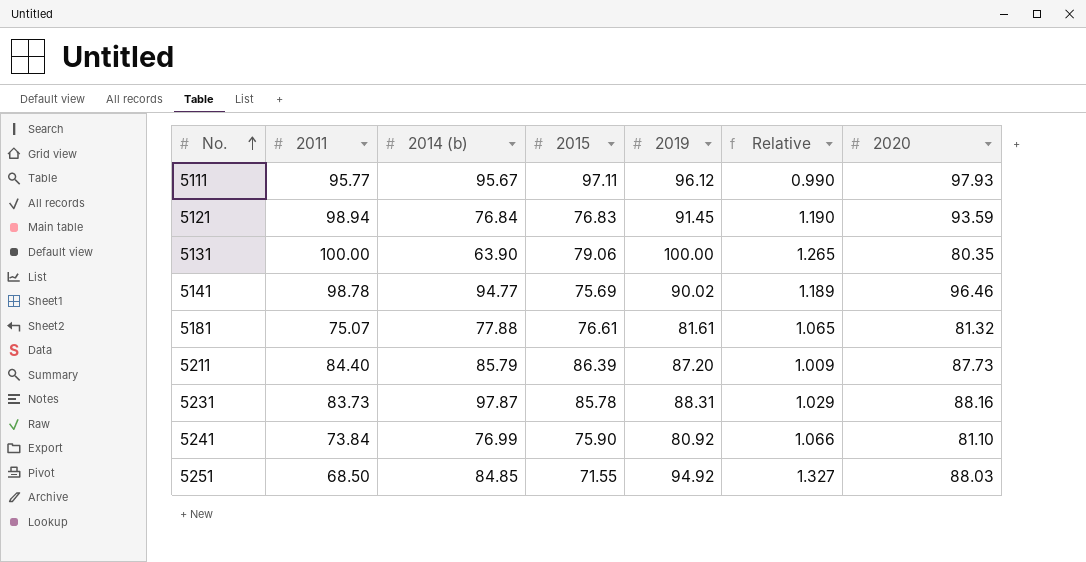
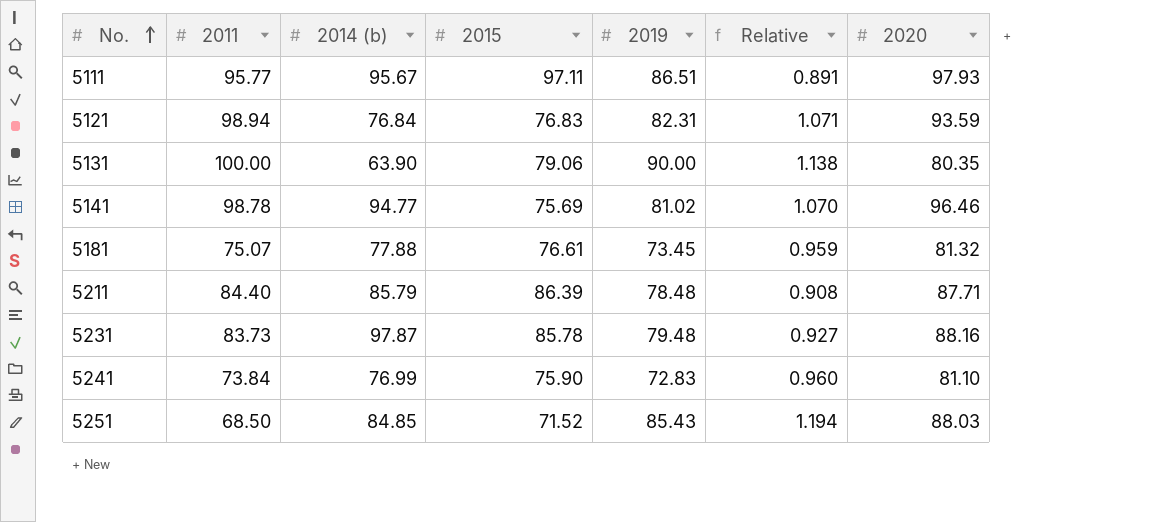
5111 | 2019: 96.12 -> 86.51
5111 | Relative: 0.990 -> 0.891
5121 | 2019: 91.45 -> 82.31
5121 | Relative: 1.190 -> 1.071
5131 | 2019: 100.00 -> 90.00
5131 | Relative: 1.265 -> 1.138
5141 | 2019: 90.02 -> 81.02
5141 | Relative: 1.189 -> 1.070
5181 | 2019: 81.61 -> 73.45
5181 | Relative: 1.065 -> 0.959
5211 | 2019: 87.20 -> 78.48
5211 | Relative: 1.009 -> 0.908
5211 | 2020: 87.73 -> 87.71
5231 | 2019: 88.31 -> 79.48
5231 | Relative: 1.029 -> 0.927
5241 | 2019: 80.92 -> 72.83
5241 | Relative: 1.066 -> 0.960
5251 | 2015: 71.55 -> 71.52
5251 | 2019: 94.92 -> 85.43
5251 | Relative: 1.327 -> 1.194

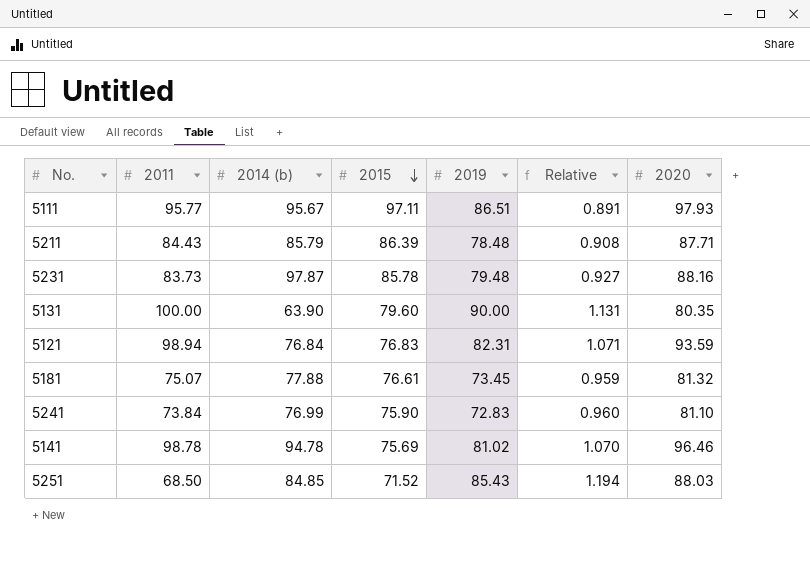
row order: No. ascending -> 2015 descending
5211 | 2011: 84.40 -> 84.43
5131 | 2015: 79.06 -> 79.60
5131 | Relative: 1.138 -> 1.131
5141 | 2014 (b): 94.77 -> 94.78

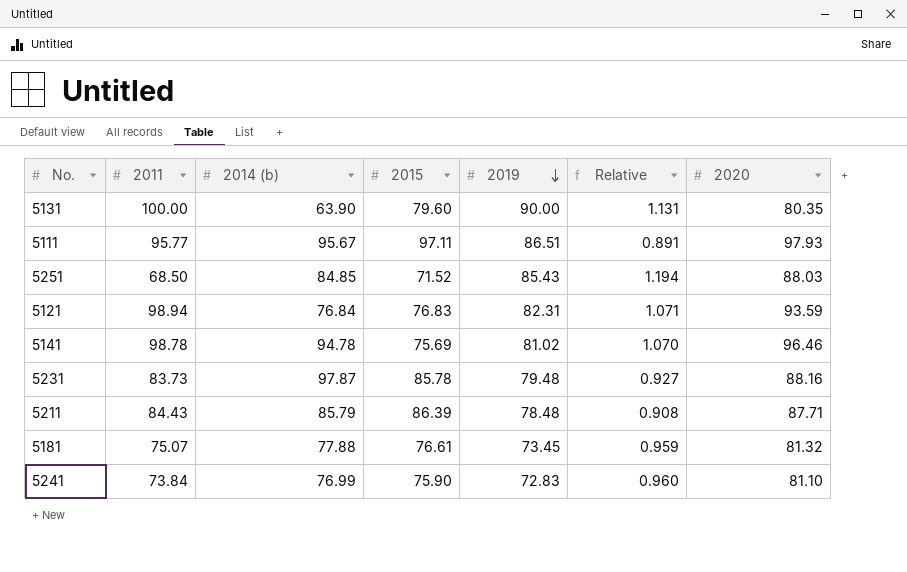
row order: 2015 descending -> 2019 descending

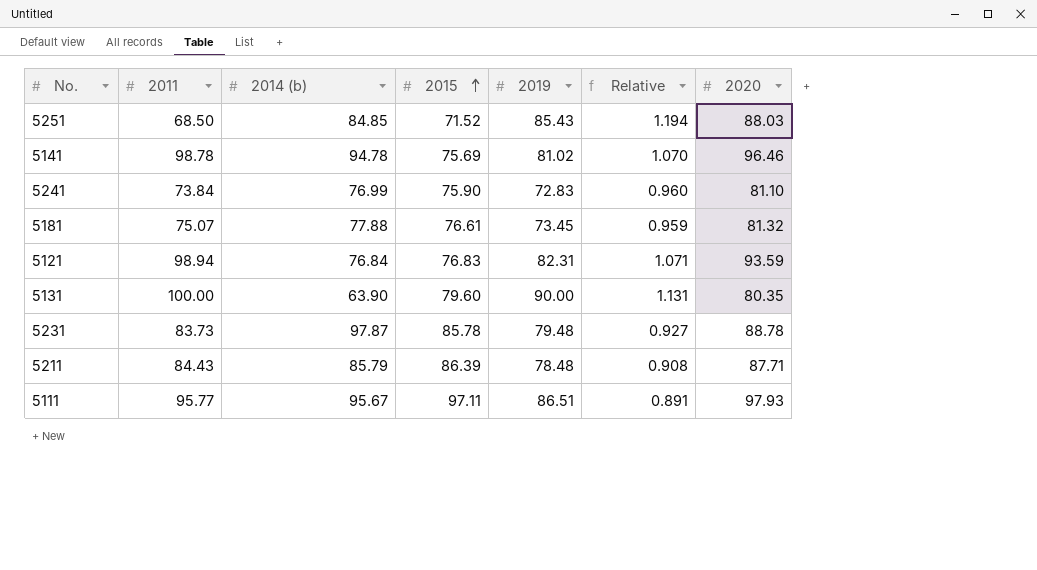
row order: 2019 descending -> 2015 ascending
5231 | 2020: 88.16 -> 88.78

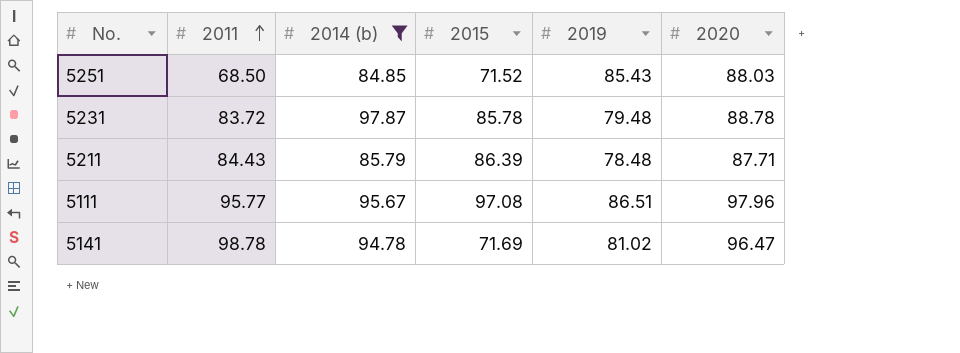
filter: none -> 2014 (b) >= 84.85
row order: 2015 ascending -> 2011 ascending
column Relative | formula: [2019] / [2015] -> none
5231 | 2011: 83.73 -> 83.72
5111 | 2015: 97.11 -> 97.08
5111 | 2020: 97.93 -> 97.96
5141 | 2015: 75.69 -> 71.69
5141 | 2020: 96.46 -> 96.47

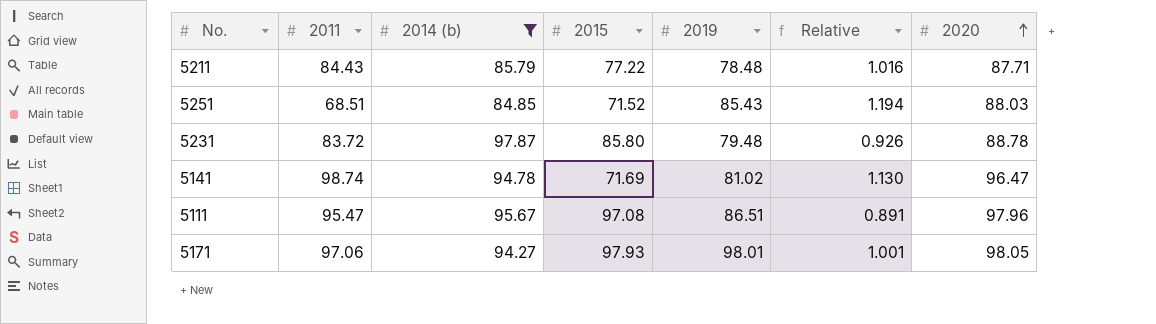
row order: 2011 ascending -> 2020 ascending
column Relative | formula: none -> [2019] / [2015]
5211 | 2015: 86.39 -> 77.22
5251 | 2011: 68.50 -> 68.51
5231 | 2015: 85.78 -> 85.80
5141 | 2011: 98.78 -> 98.74
5111 | 2011: 95.77 -> 95.47
row 5171: none -> 97.06 | 94.27 | 97.93 | 98.01 | 1.001 | 98.05

